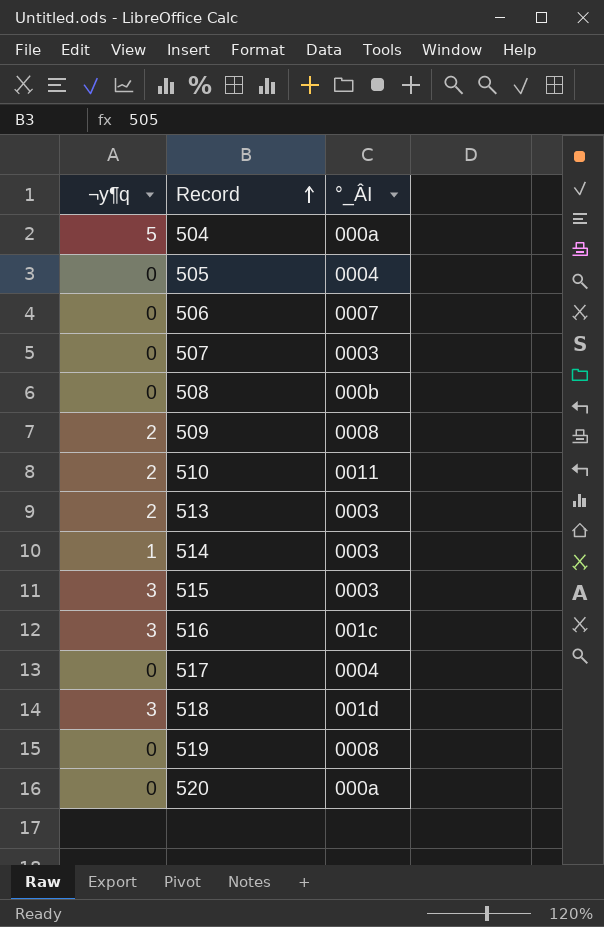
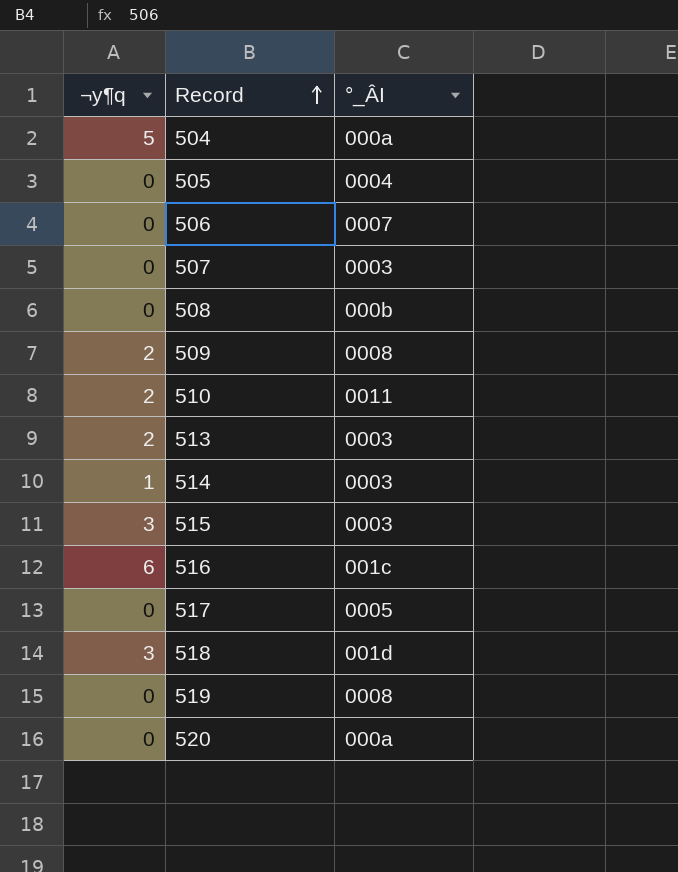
516 | ¬y¶q: 3 -> 6
517 | °_ÂI: 0004 -> 0005

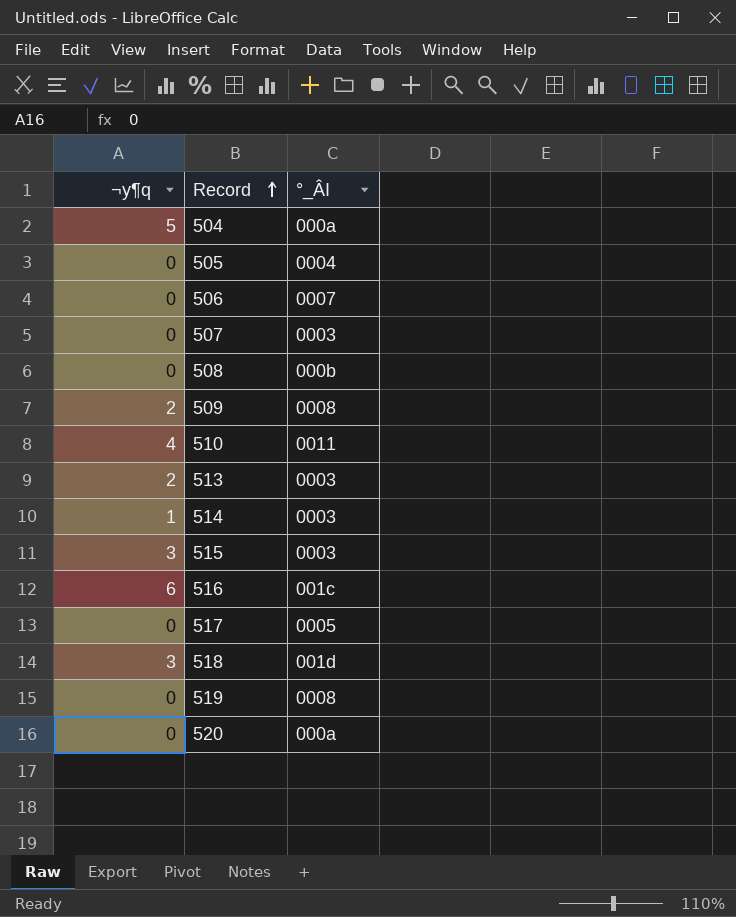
510 | ¬y¶q: 2 -> 4

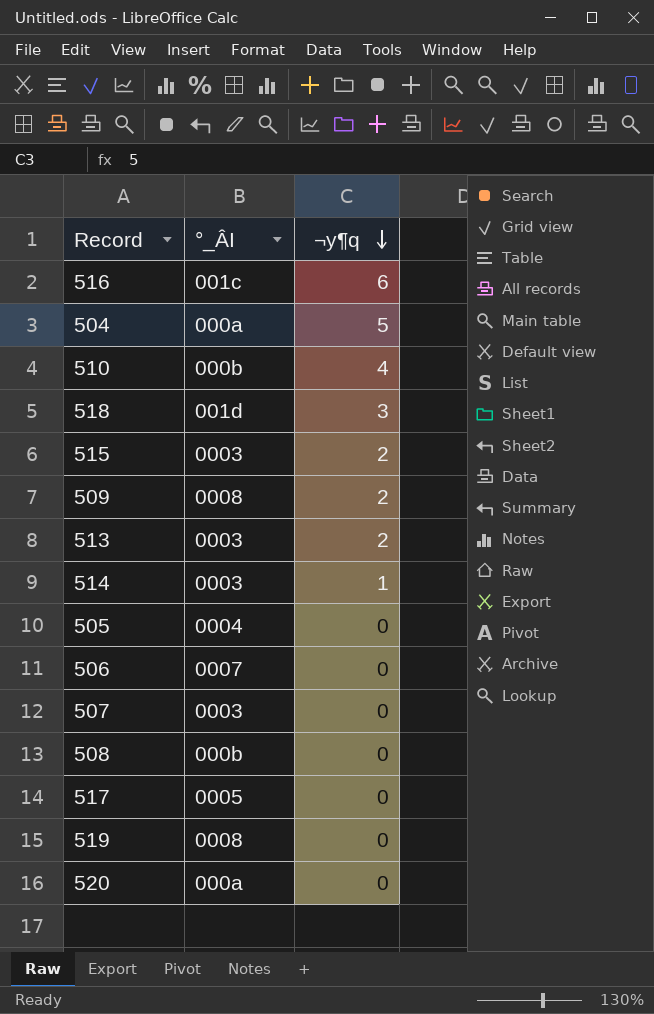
row order: Record ascending -> ¬y¶q descending
column ¬y¶q | position: 1 -> 3
510 | °_ÂI: 0011 -> 000b
515 | ¬y¶q: 3 -> 2

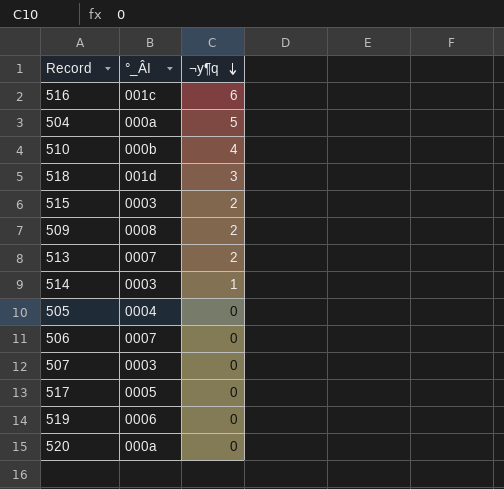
row 508: 000b | 0 -> none
513 | °_ÂI: 0003 -> 0007
519 | °_ÂI: 0008 -> 0006

